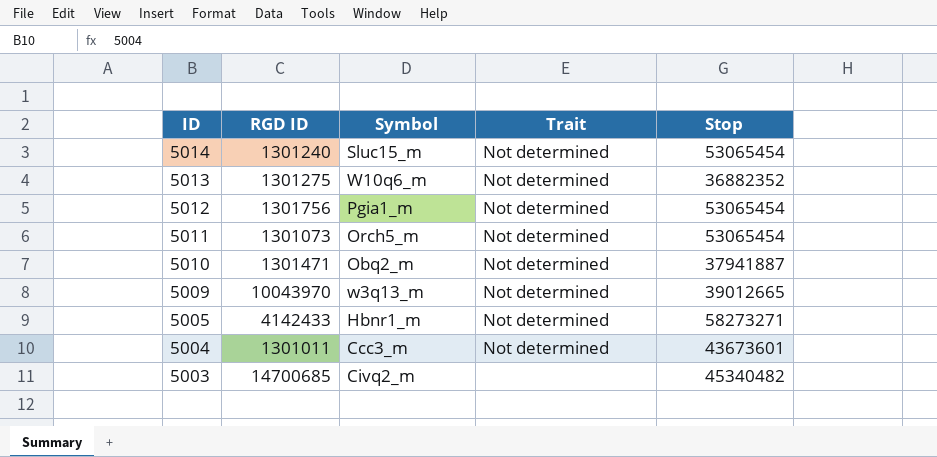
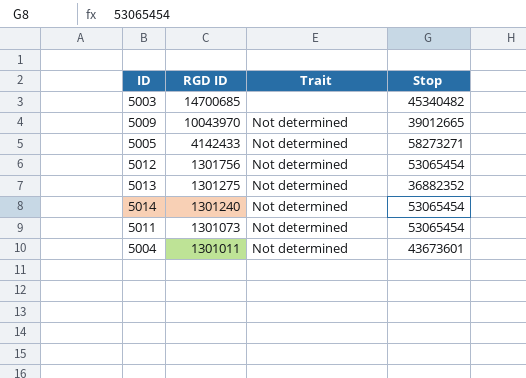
row order: ID descending -> RGD ID descending
column Symbol | position: 3 -> none
row 5010: 1301471 | Obq2_m | Not determined | 37941887 -> none

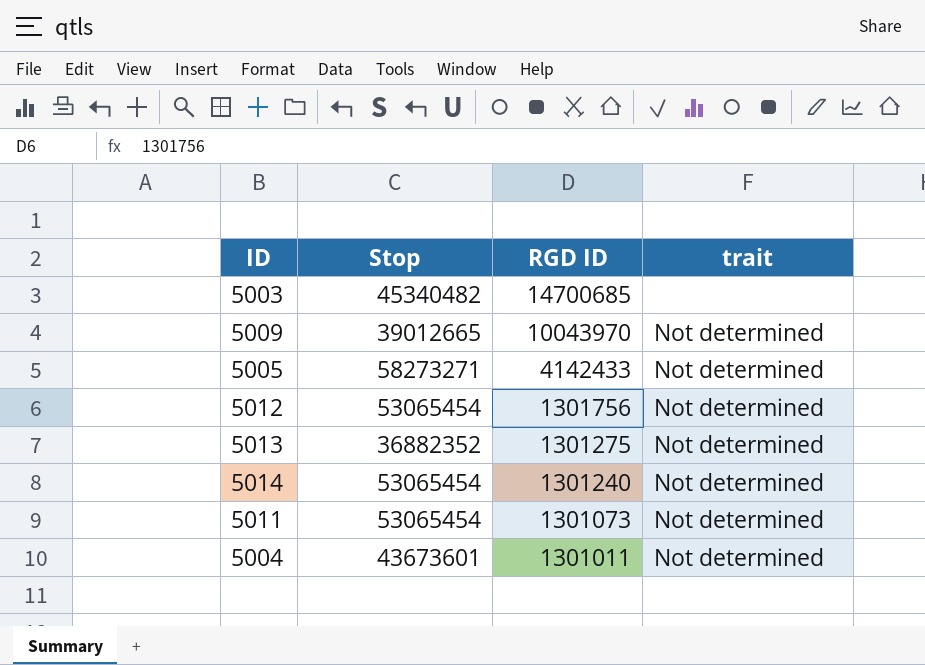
column Stop | position: 4 -> 2
column name: Trait -> trait

